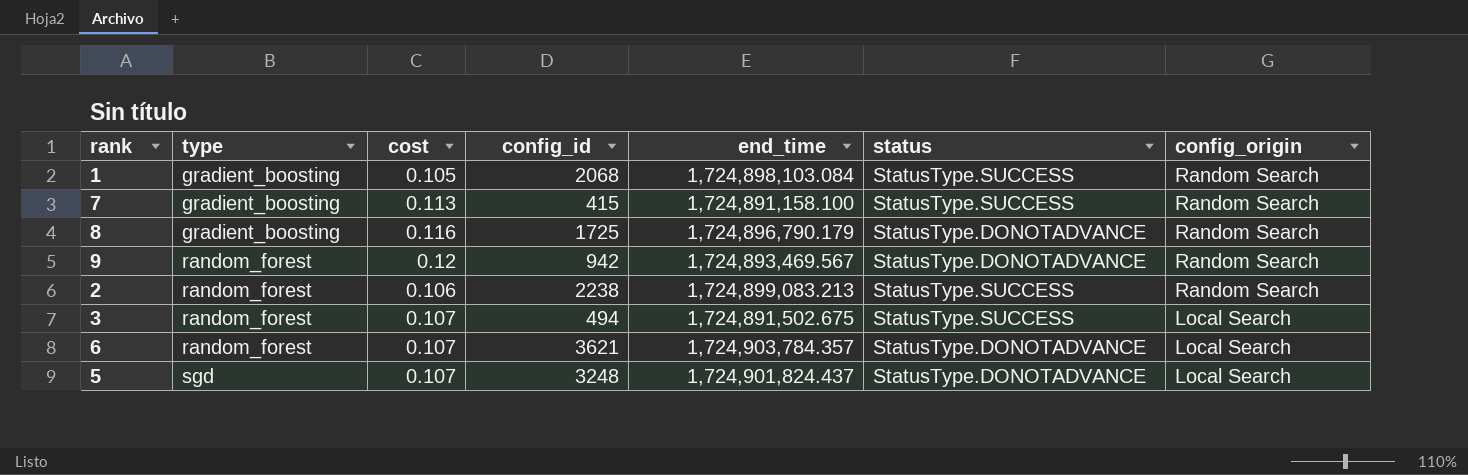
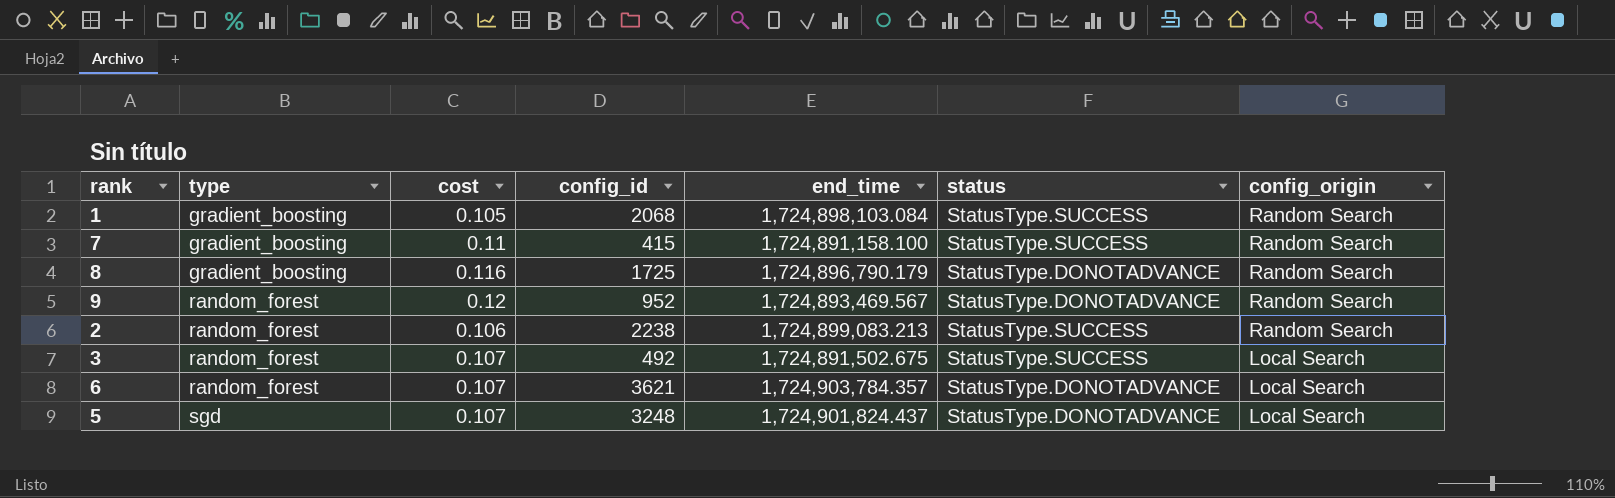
7 | cost: 0.113 -> 0.11
9 | config_id: 942 -> 952
3 | config_id: 494 -> 492

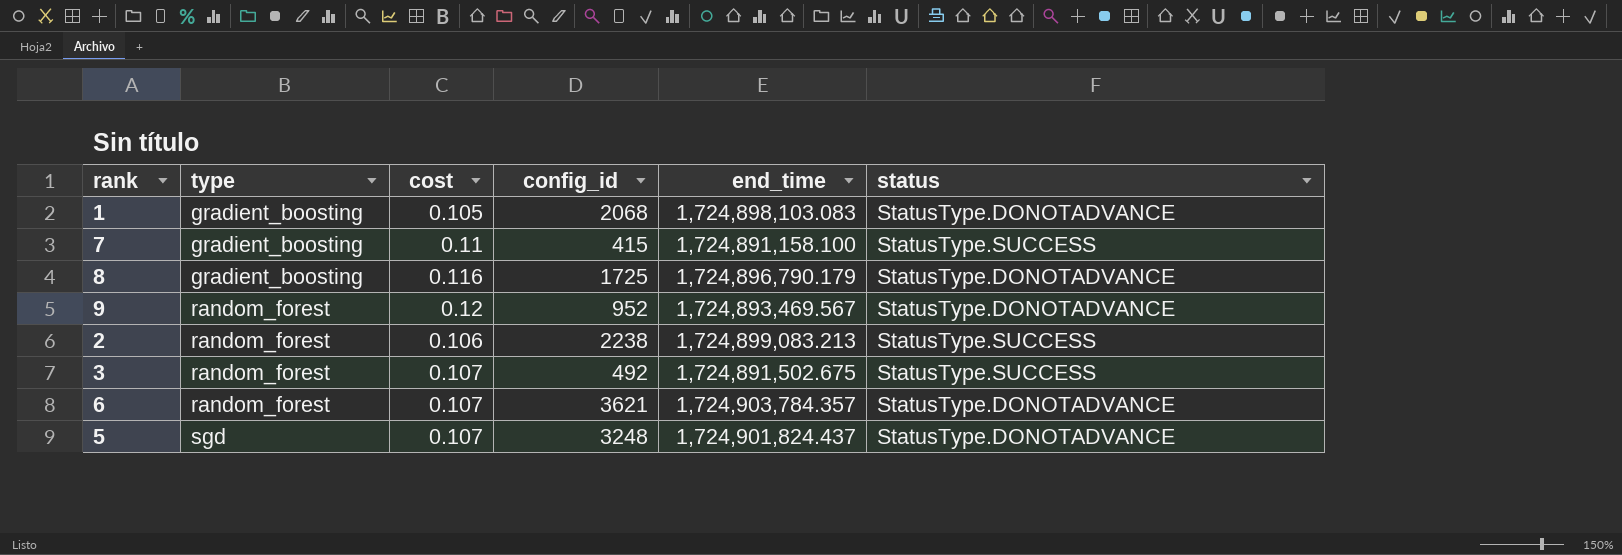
column config_origin | position: 7 -> none
1 | end_time: 1,724,898,103.084 -> 1,724,898,103.083
1 | status: StatusType.SUCCESS -> StatusType.DONOTADVANCE

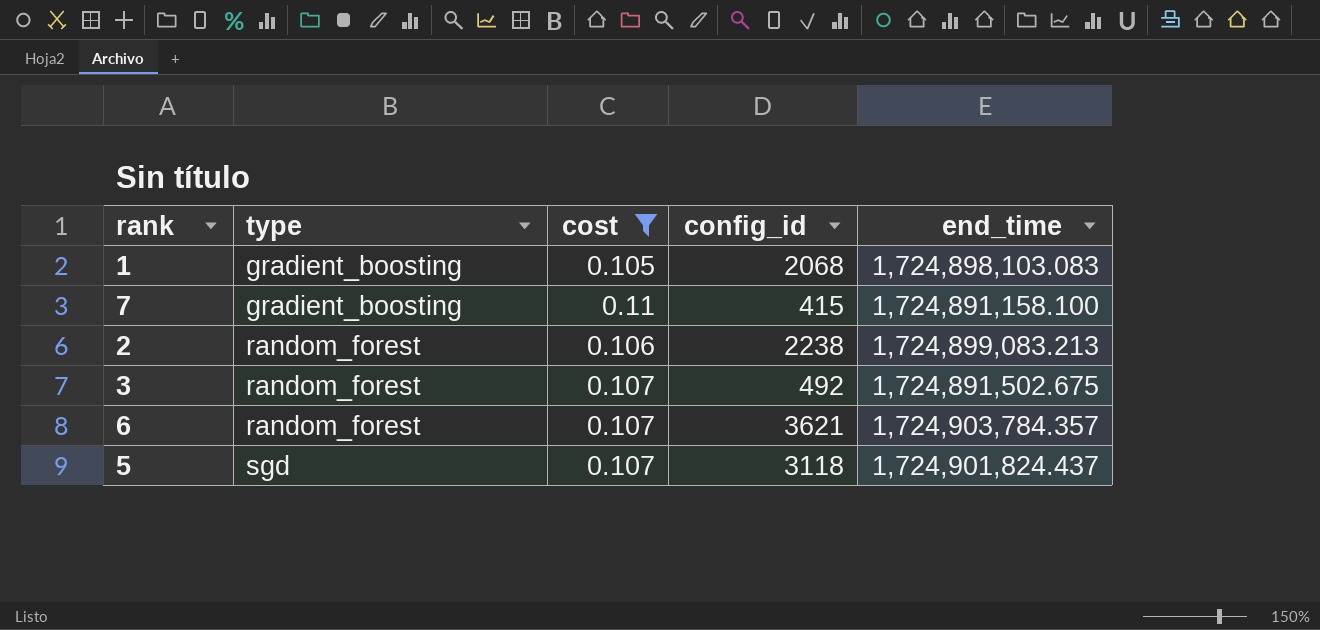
filter: none -> cost <= 0.11
column status | position: 6 -> none
5 | config_id: 3248 -> 3118

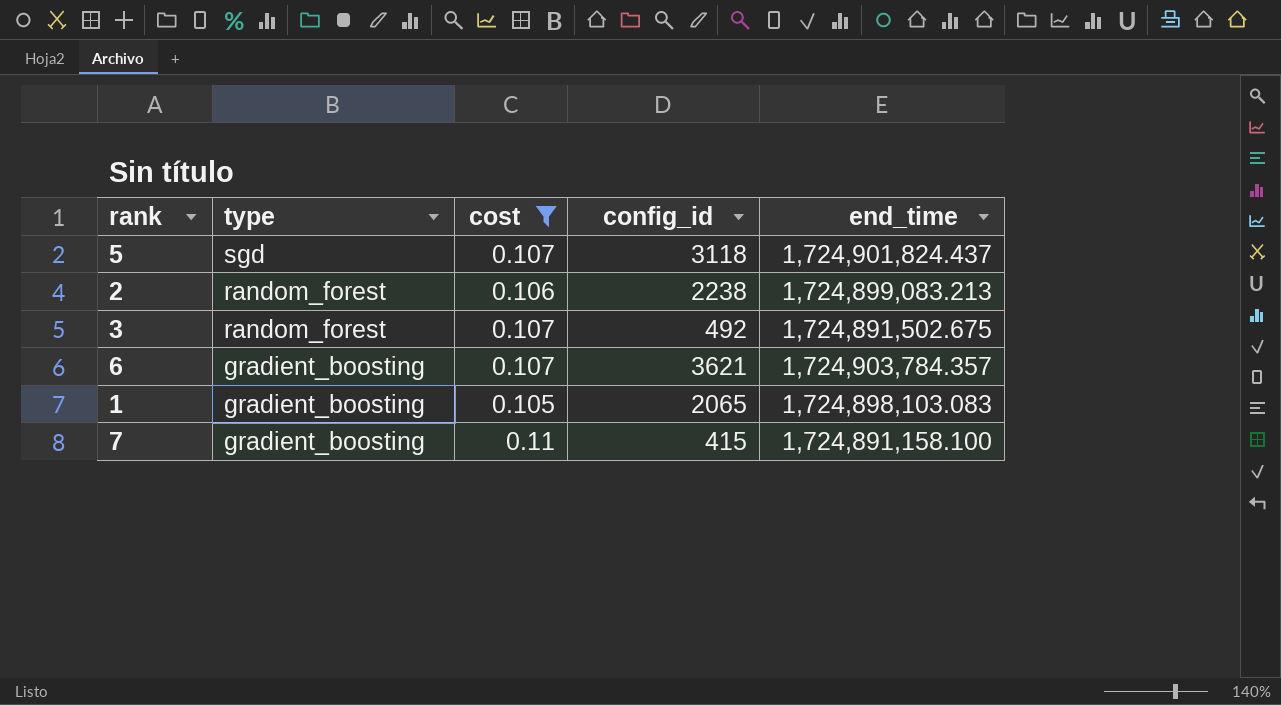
row order: type ascending -> type descending
6 | type: random_forest -> gradient_boosting
1 | config_id: 2068 -> 2065

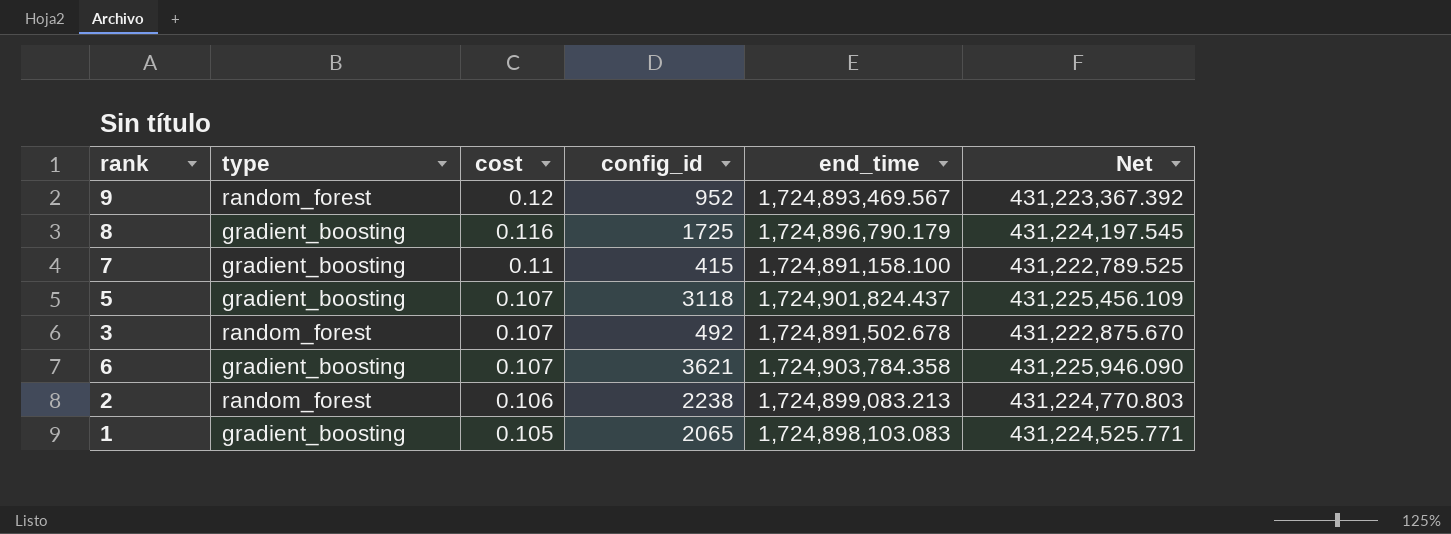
filter: cost <= 0.11 -> none
row order: type descending -> cost descending
column Net | formula: none -> [end_time] * 0.25
5 | type: sgd -> gradient_boosting
3 | end_time: 1,724,891,502.675 -> 1,724,891,502.678
6 | end_time: 1,724,903,784.357 -> 1,724,903,784.358

